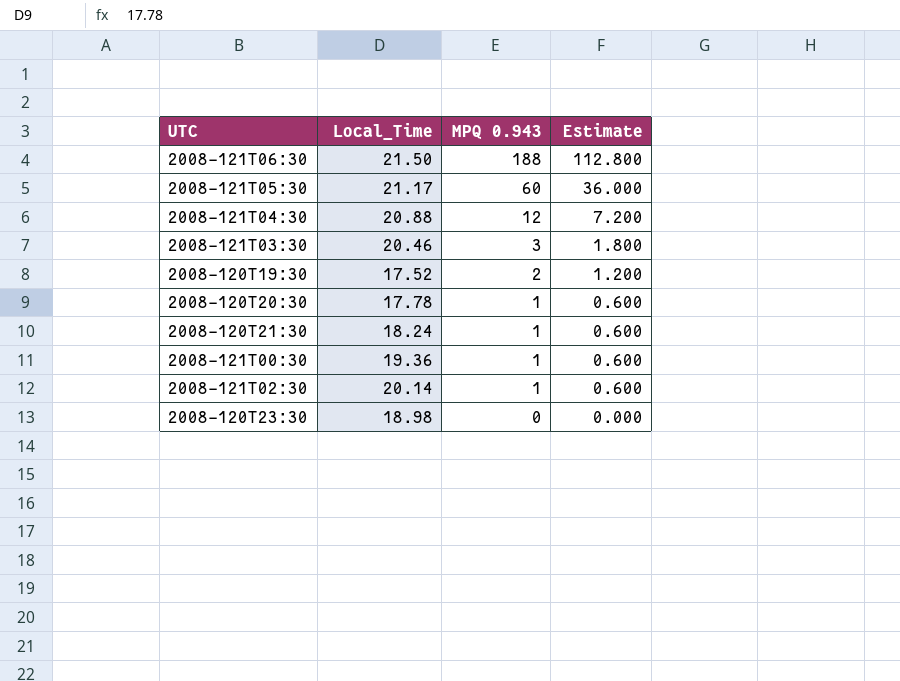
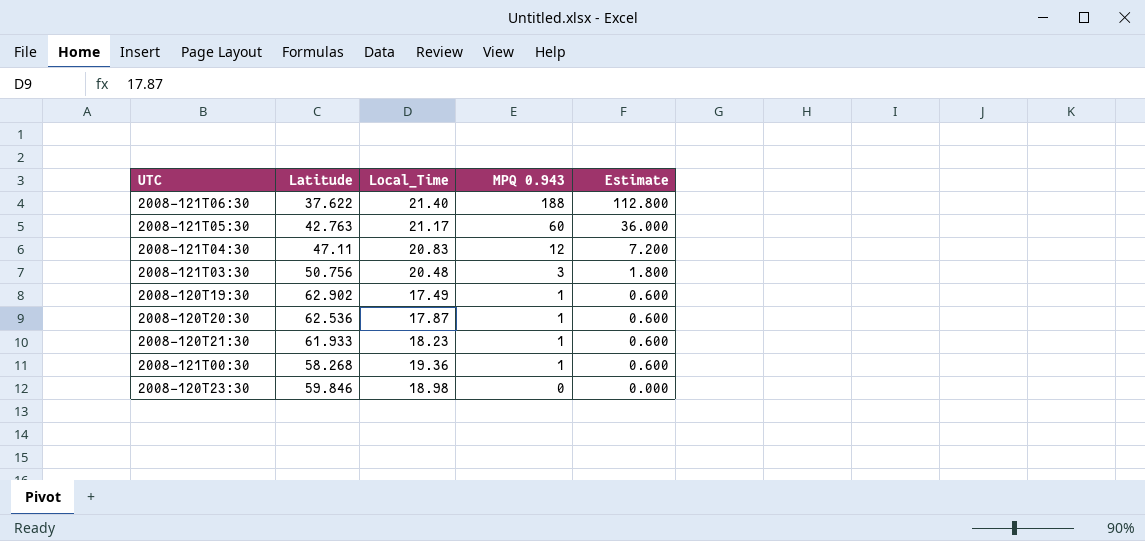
column Latitude | position: none -> 2
row 2008-121T02:30: 20.14 | 1 | 0.600 -> none
2008-121T06:30 | Local_Time: 21.50 -> 21.40
2008-121T04:30 | Local_Time: 20.88 -> 20.83
2008-121T03:30 | Local_Time: 20.46 -> 20.48
2008-120T19:30 | Local_Time: 17.52 -> 17.49
2008-120T19:30 | MPQ 0.943: 2 -> 1
2008-120T19:30 | Estimate: 1.200 -> 0.600
2008-120T20:30 | Local_Time: 17.78 -> 17.87
2008-120T21:30 | Local_Time: 18.24 -> 18.23

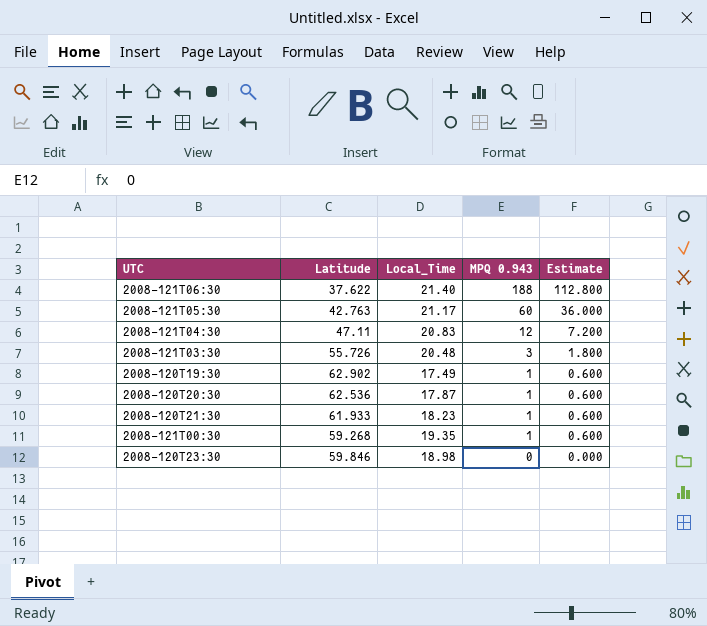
2008-121T03:30 | Latitude: 50.756 -> 55.726
2008-121T00:30 | Latitude: 58.268 -> 59.268
2008-121T00:30 | Local_Time: 19.36 -> 19.35

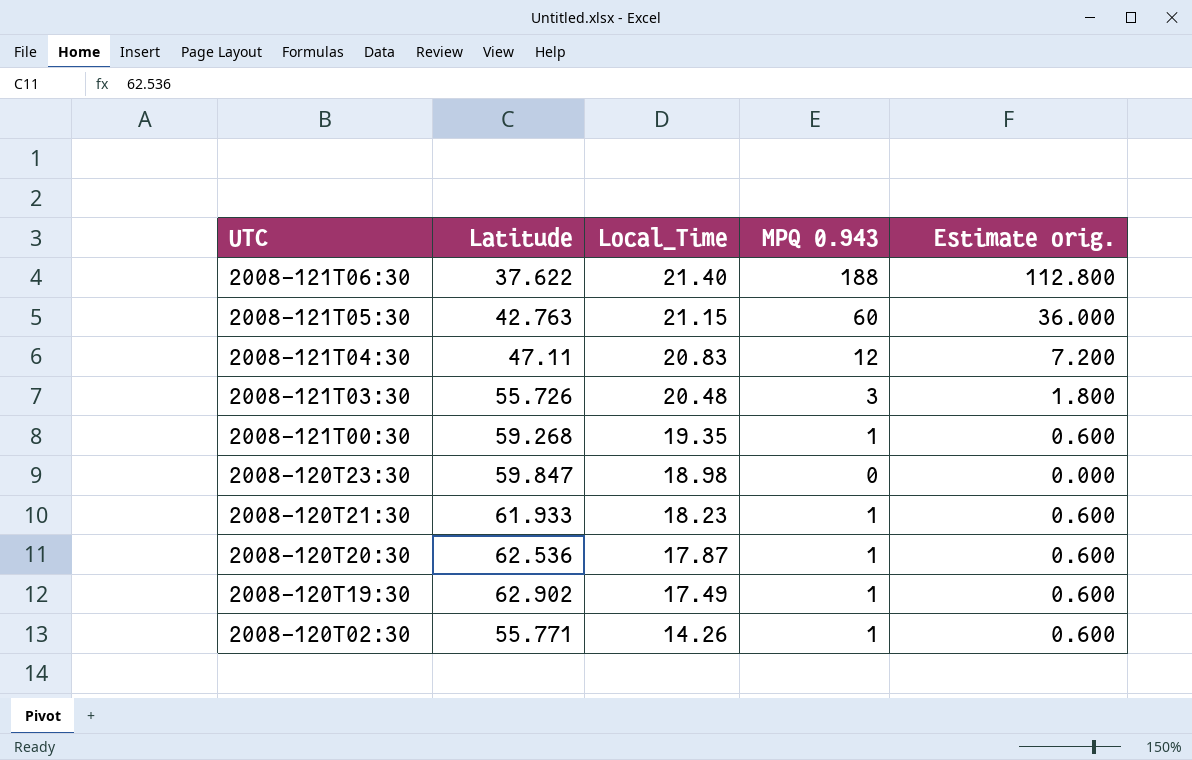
row order: MPQ 0.943 descending -> UTC descending
column name: Estimate -> Estimate orig.
2008-121T05:30 | Local_Time: 21.17 -> 21.15
2008-120T23:30 | Latitude: 59.846 -> 59.847
row 2008-120T02:30: none -> 55.771 | 14.26 | 1 | 0.600

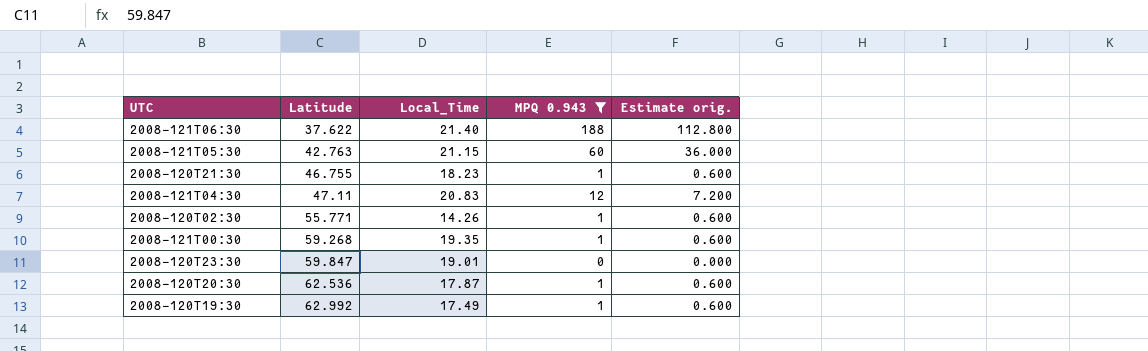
filter: none -> MPQ 0.943 != 3
row order: UTC descending -> Latitude ascending
2008-120T21:30 | Latitude: 61.933 -> 46.755
2008-120T23:30 | Local_Time: 18.98 -> 19.01
2008-120T19:30 | Latitude: 62.902 -> 62.992

